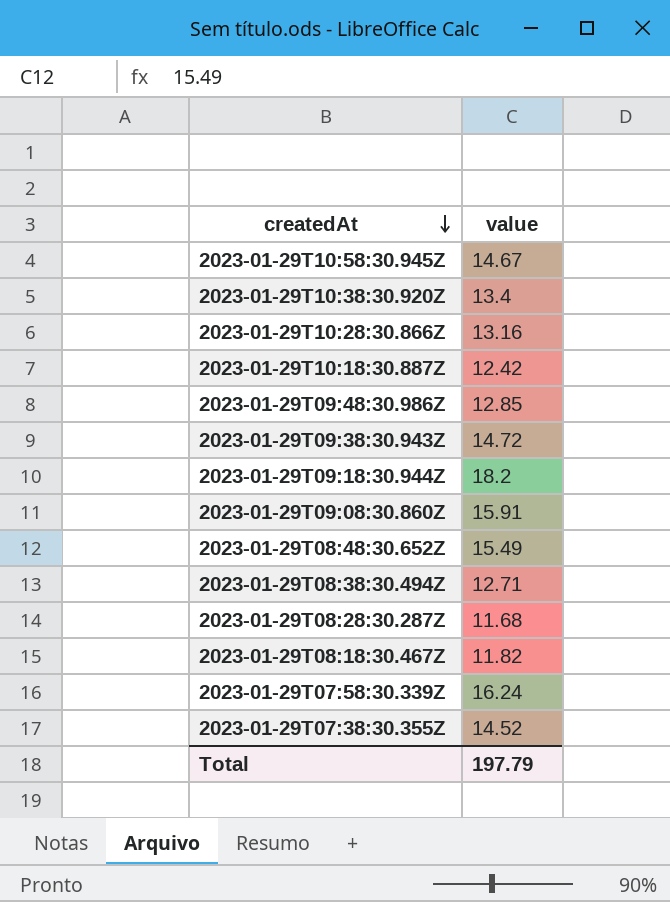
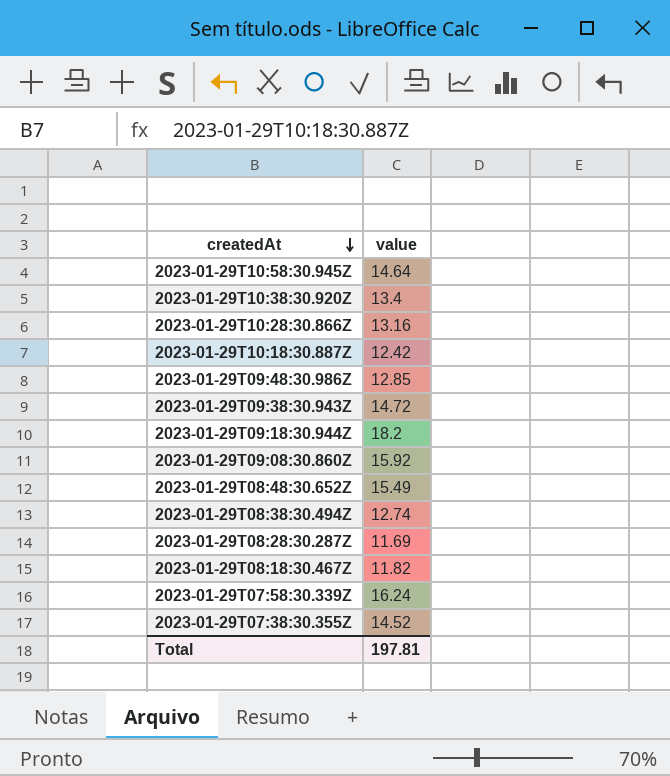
2023-01-29T10:58:30.945Z | value: 14.67 -> 14.64
2023-01-29T09:08:30.860Z | value: 15.91 -> 15.92
2023-01-29T08:38:30.494Z | value: 12.71 -> 12.74
2023-01-29T08:28:30.287Z | value: 11.68 -> 11.69
Total | value: 197.79 -> 197.81

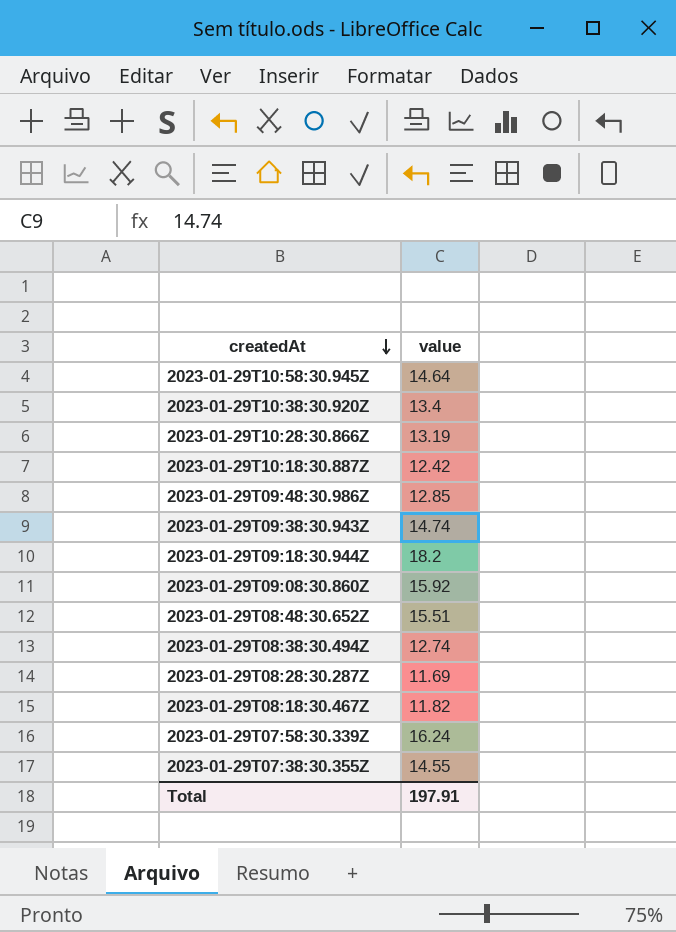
2023-01-29T10:28:30.866Z | value: 13.16 -> 13.19
2023-01-29T09:38:30.943Z | value: 14.72 -> 14.74
2023-01-29T08:48:30.652Z | value: 15.49 -> 15.51
2023-01-29T07:38:30.355Z | value: 14.52 -> 14.55
Total | value: 197.81 -> 197.91

